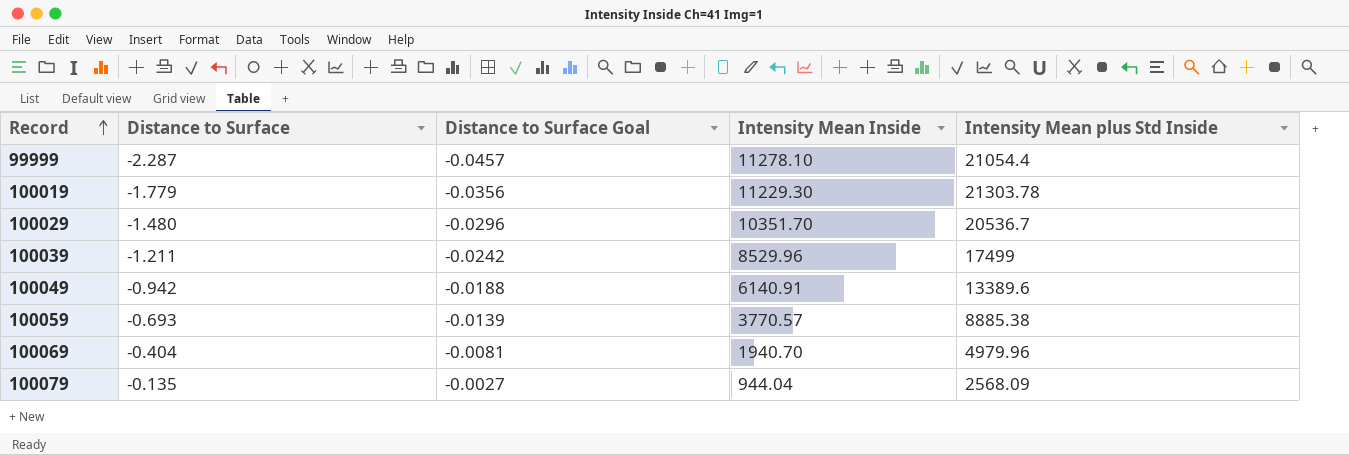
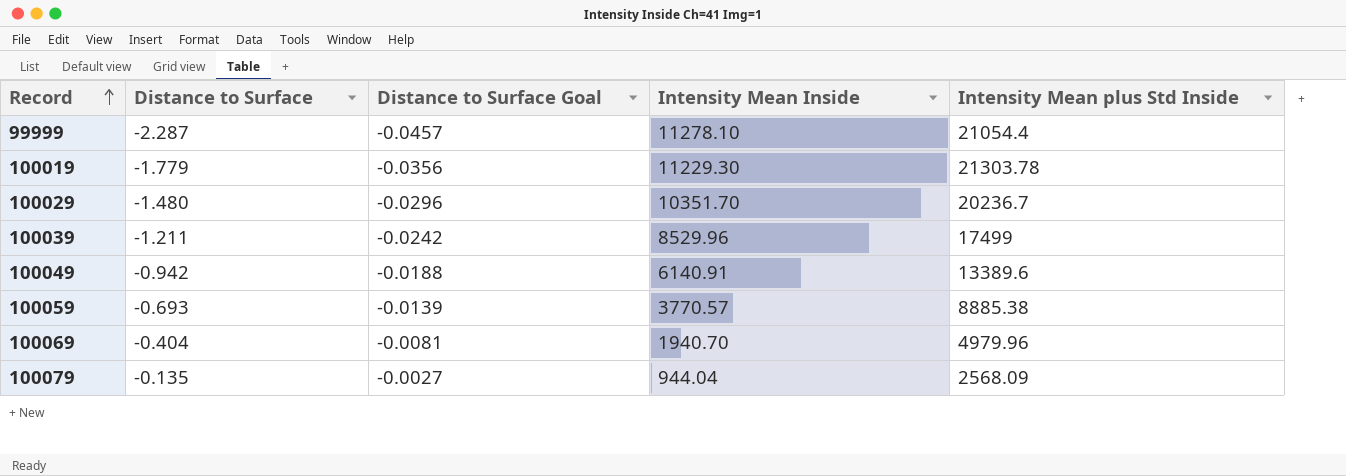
100029 | Intensity Mean plus Std Inside: 20536.7 -> 20236.7

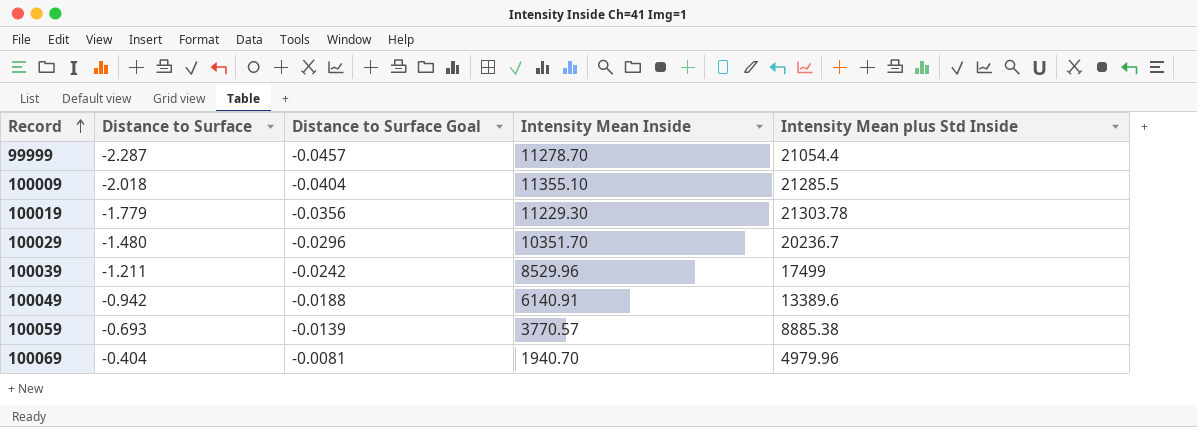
row 100079: -0.135 | -0.0027 | 944.04 | 2568.09 -> none
99999 | Intensity Mean Inside: 11278.10 -> 11278.70
row 100009: none -> -2.018 | -0.0404 | 11355.10 | 21285.5

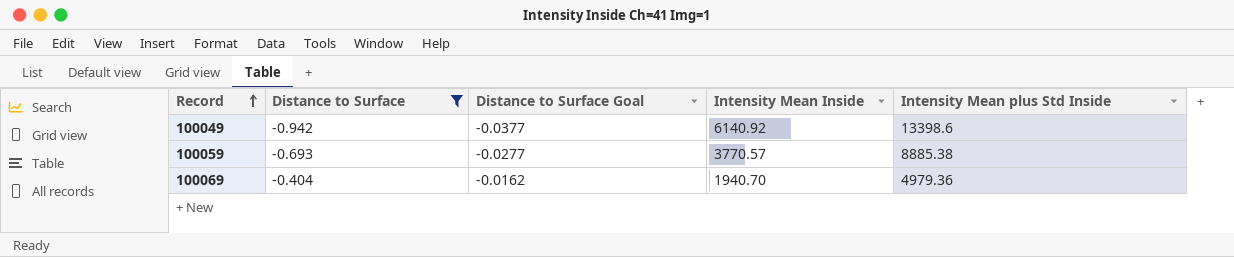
filter: none -> Distance to Surface >= -0.942
column Distance to Surface Goal | formula: [Distance to Surface] * 0.02 -> [Distance to Surface] * 0.04
100049 | Intensity Mean Inside: 6140.91 -> 6140.92
100049 | Intensity Mean plus Std Inside: 13389.6 -> 13398.6
100069 | Intensity Mean plus Std Inside: 4979.96 -> 4979.36

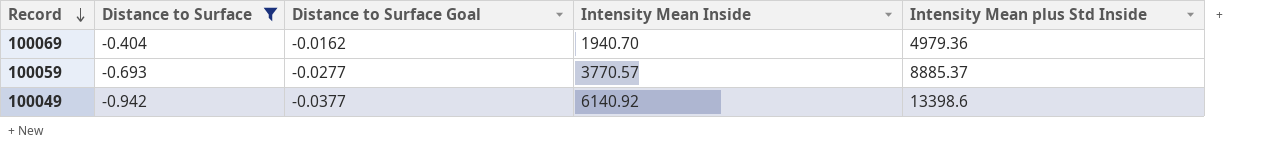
row order: Record ascending -> Record descending
100059 | Intensity Mean plus Std Inside: 8885.38 -> 8885.37

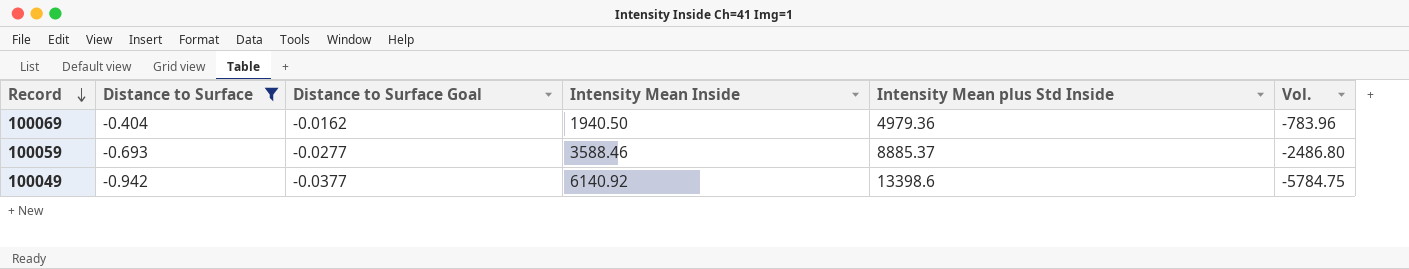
column Vol. | formula: none -> [Distance to Surface] * [Intensity Mean Inside]
100069 | Intensity Mean Inside: 1940.70 -> 1940.50
100059 | Intensity Mean Inside: 3770.57 -> 3588.46

